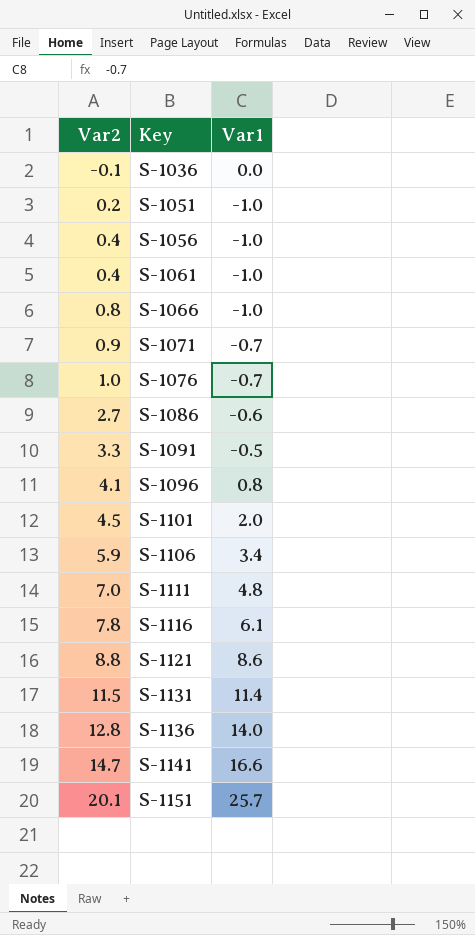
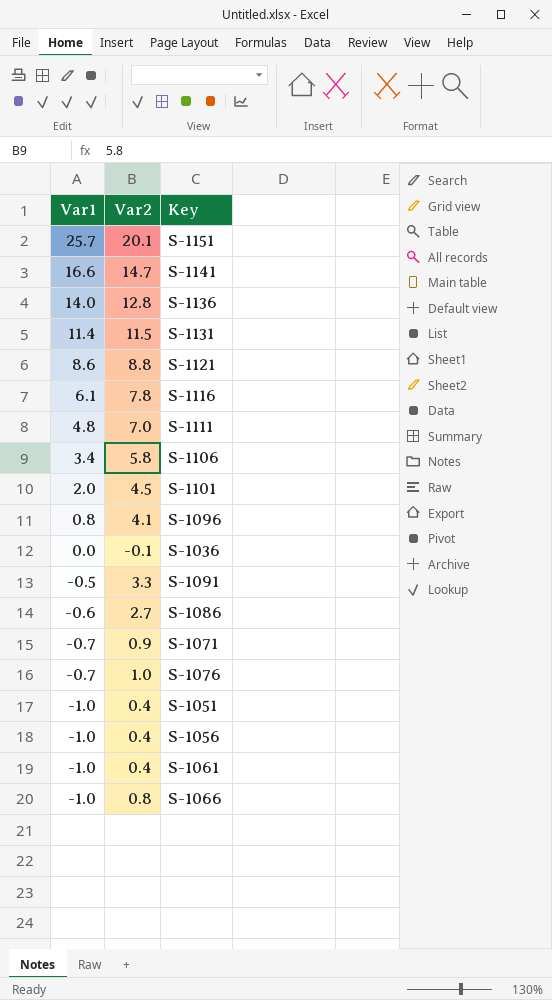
row order: Var2 ascending -> Var1 descending
column Var1 | position: 3 -> 1
S-1106 | Var2: 5.9 -> 5.8
S-1051 | Var2: 0.2 -> 0.4

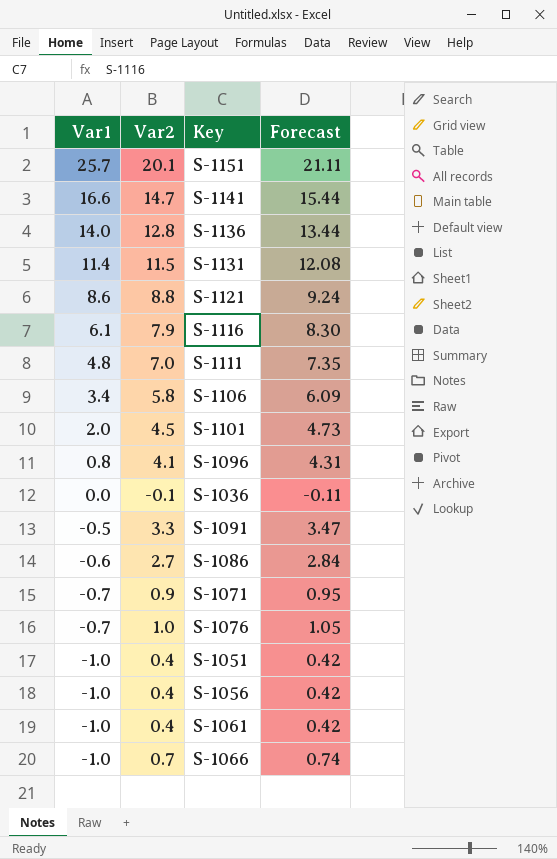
column Forecast | formula: none -> [Var2] * 1.05
S-1116 | Var2: 7.8 -> 7.9
S-1066 | Var2: 0.8 -> 0.7

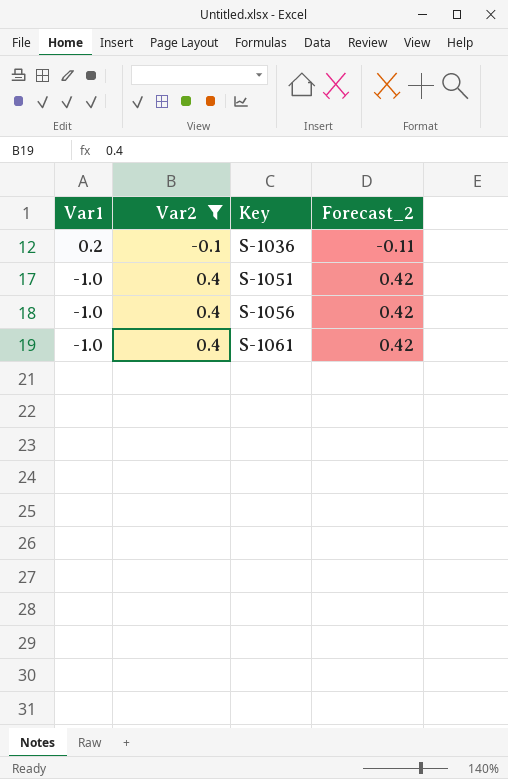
filter: none -> Var2 <= 0.4
column name: Forecast -> Forecast_2
S-1036 | Var1: 0.0 -> 0.2

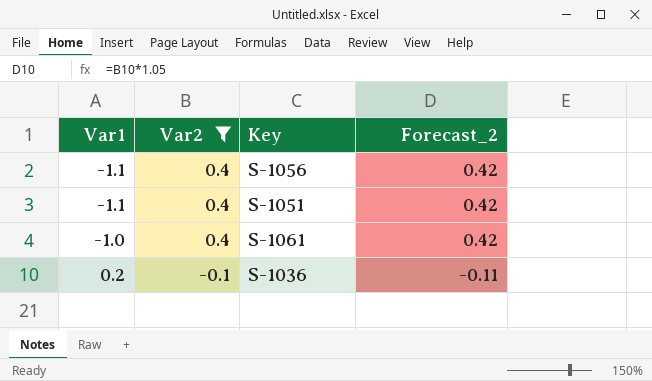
row order: Var1 descending -> Var1 ascending
S-1056 | Var1: -1.0 -> -1.1
S-1051 | Var1: -1.0 -> -1.1

